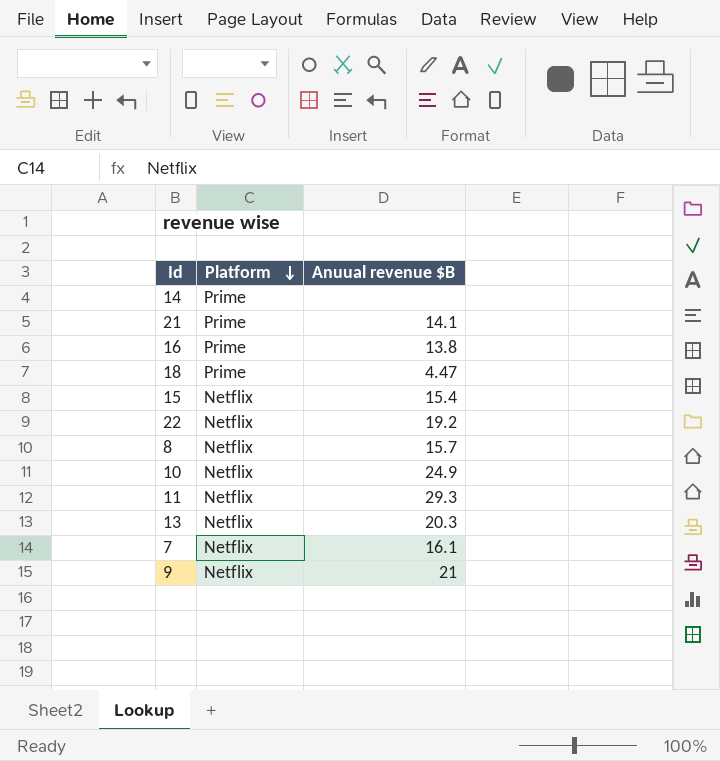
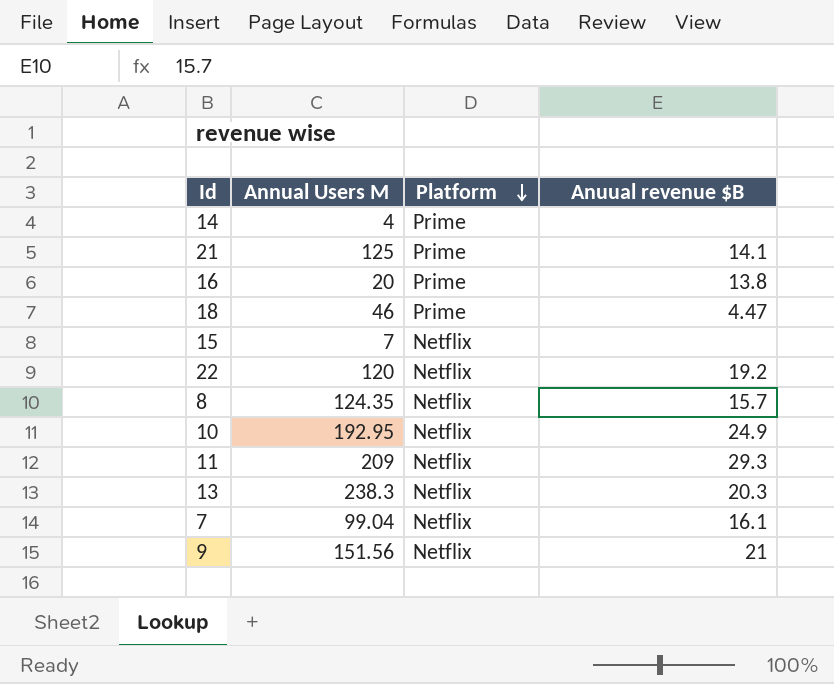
column Annual Users M | position: none -> 2
15 | Anuual revenue $B: 15.4 -> none

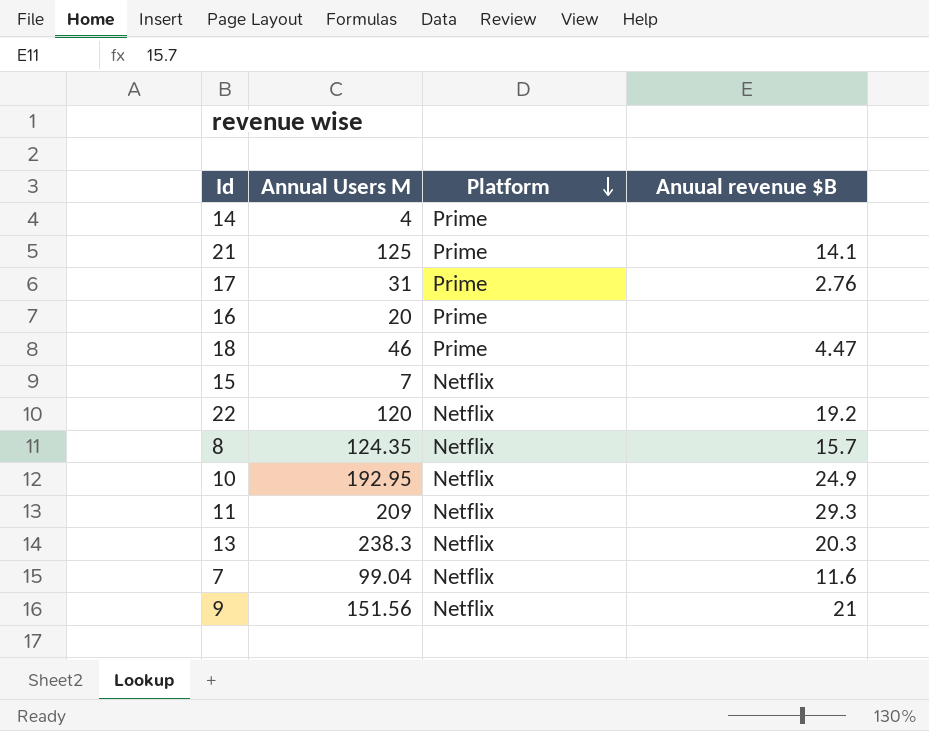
row 17: none -> 31 | Prime | 2.76
16 | Anuual revenue $B: 13.8 -> none
7 | Anuual revenue $B: 16.1 -> 11.6

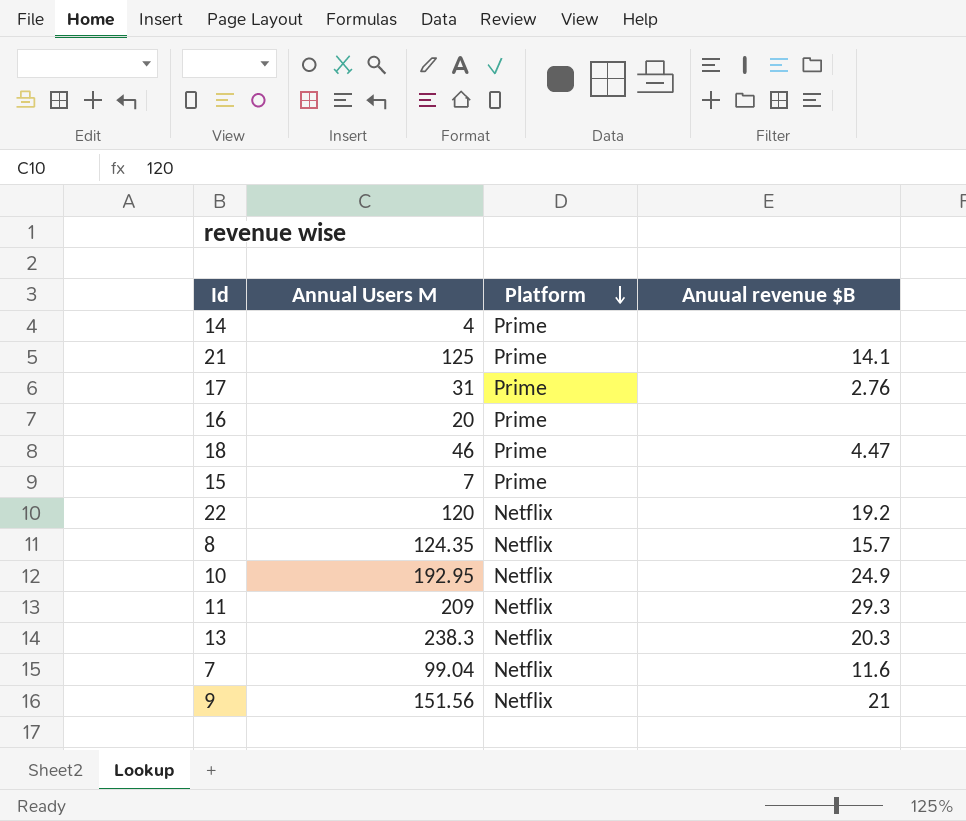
15 | Platform: Netflix -> Prime

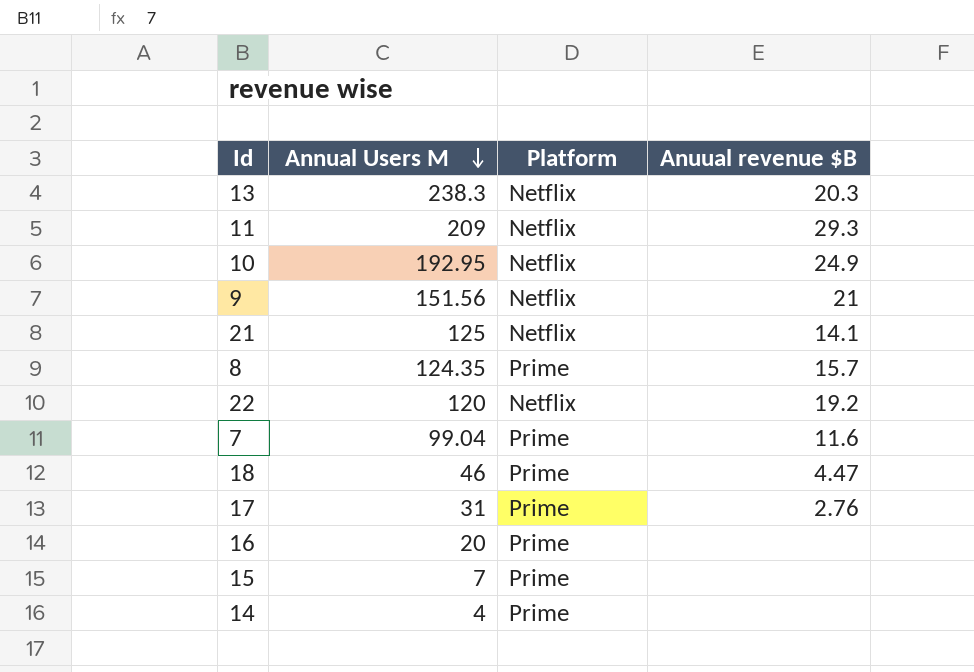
row order: Platform descending -> Annual Users M descending
21 | Platform: Prime -> Netflix
8 | Platform: Netflix -> Prime
7 | Platform: Netflix -> Prime

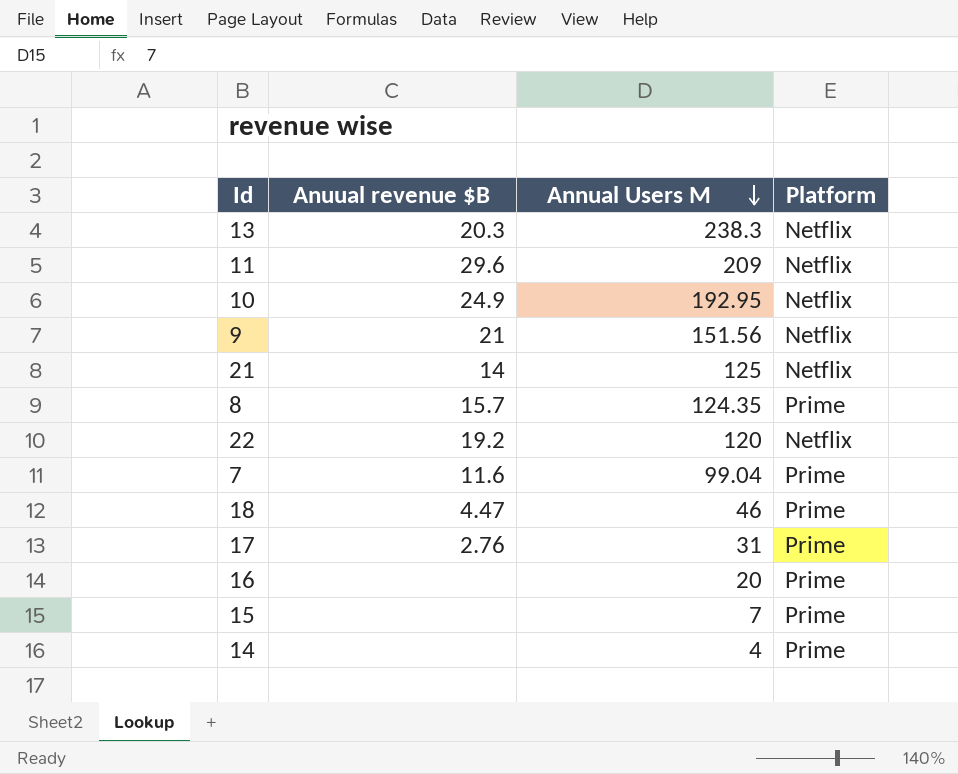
column Anuual revenue $B | position: 4 -> 2
11 | Anuual revenue $B: 29.3 -> 29.6
21 | Anuual revenue $B: 14.1 -> 14

